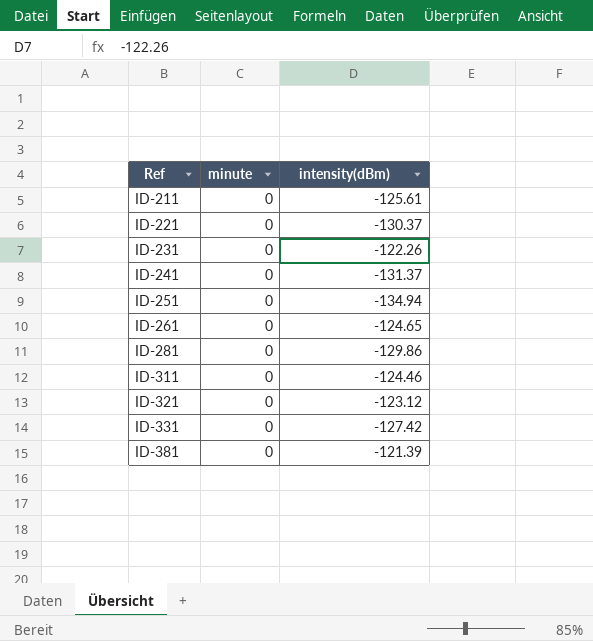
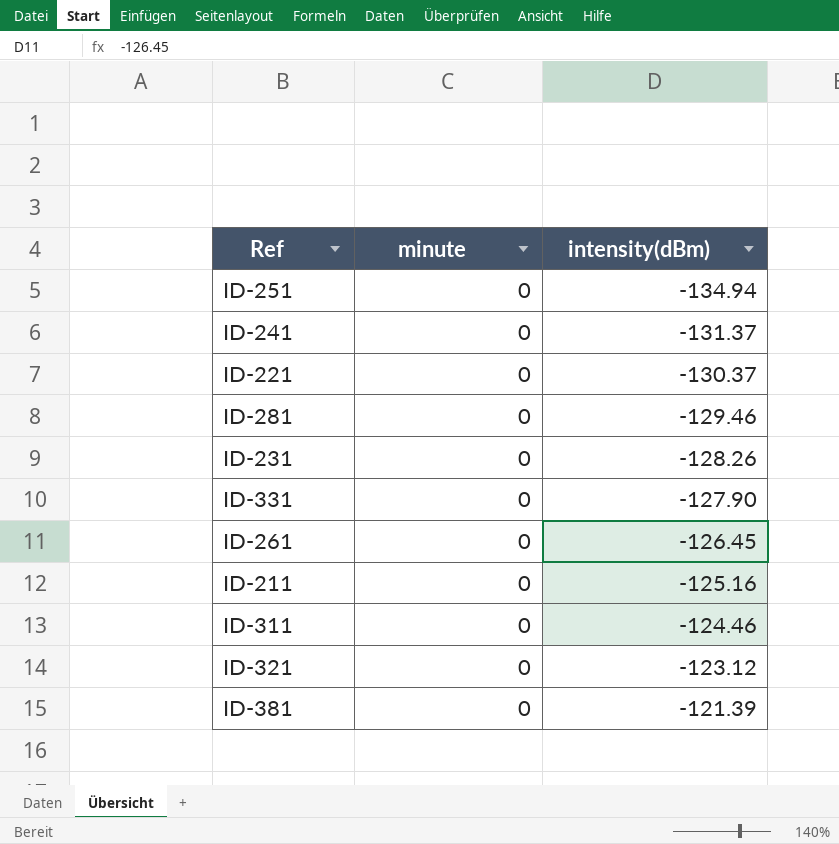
row order: Ref ascending -> intensity(dBm) ascending
ID-281 | intensity(dBm): -129.86 -> -129.46
ID-231 | intensity(dBm): -122.26 -> -128.26
ID-331 | intensity(dBm): -127.42 -> -127.90
ID-261 | intensity(dBm): -124.65 -> -126.45
ID-211 | intensity(dBm): -125.61 -> -125.16

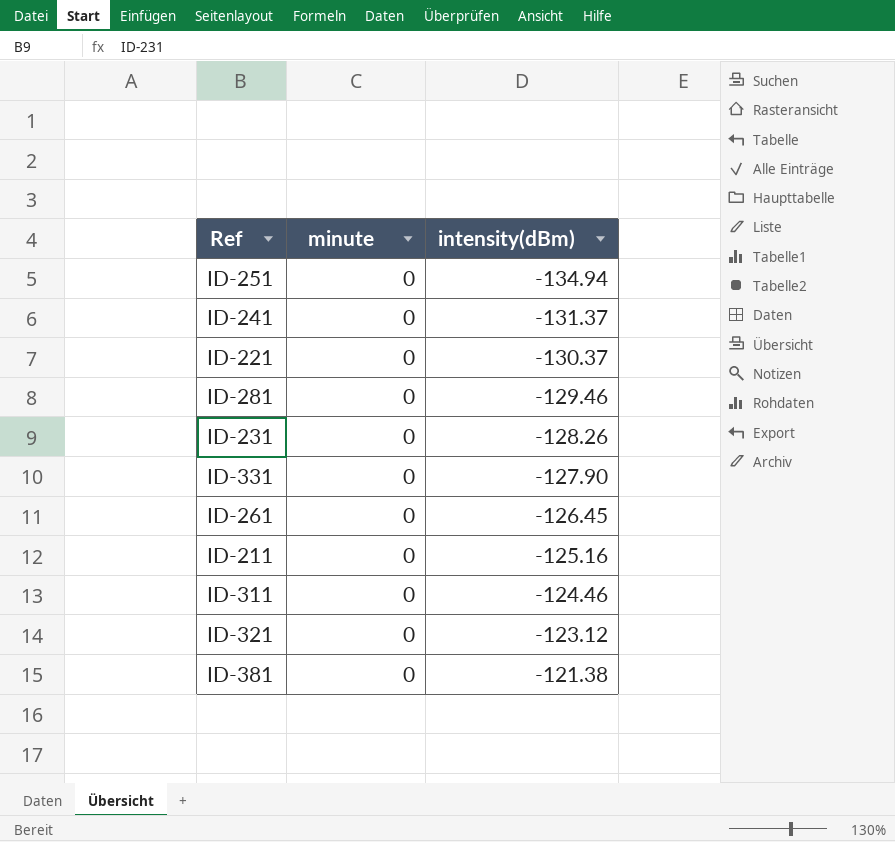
ID-381 | intensity(dBm): -121.39 -> -121.38

